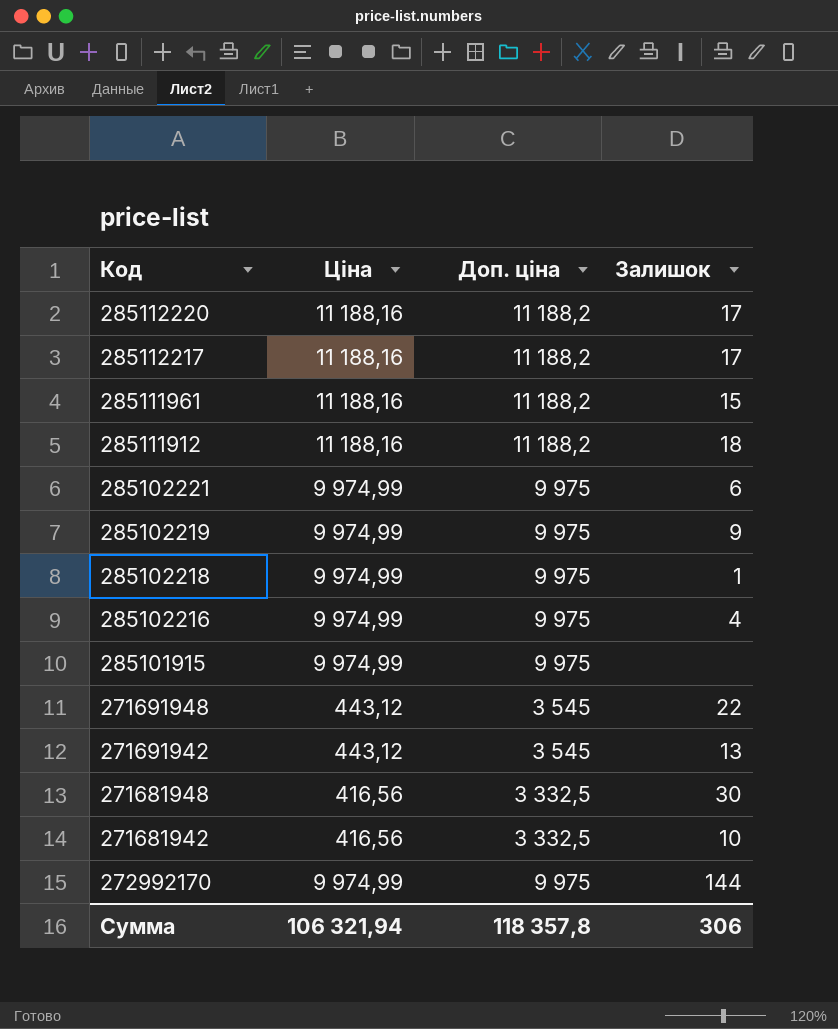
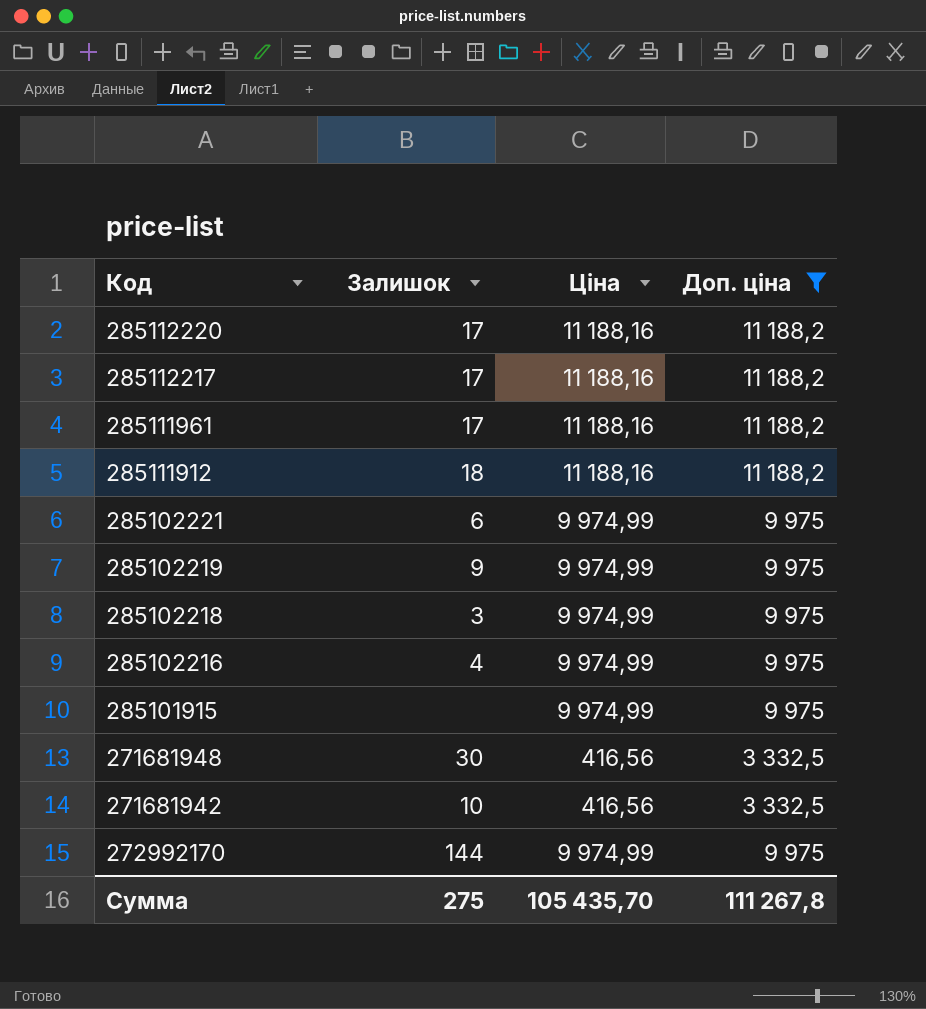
filter: none -> Доп. ціна != 3 545
column Залишок | position: 4 -> 2
285111961 | Залишок: 15 -> 17
285102218 | Залишок: 1 -> 3
Сумма | Залишок: 306 -> 275
Сумма | Ціна: 106 321,94 -> 105 435,70
Сумма | Доп. ціна: 118 357,8 -> 111 267,8

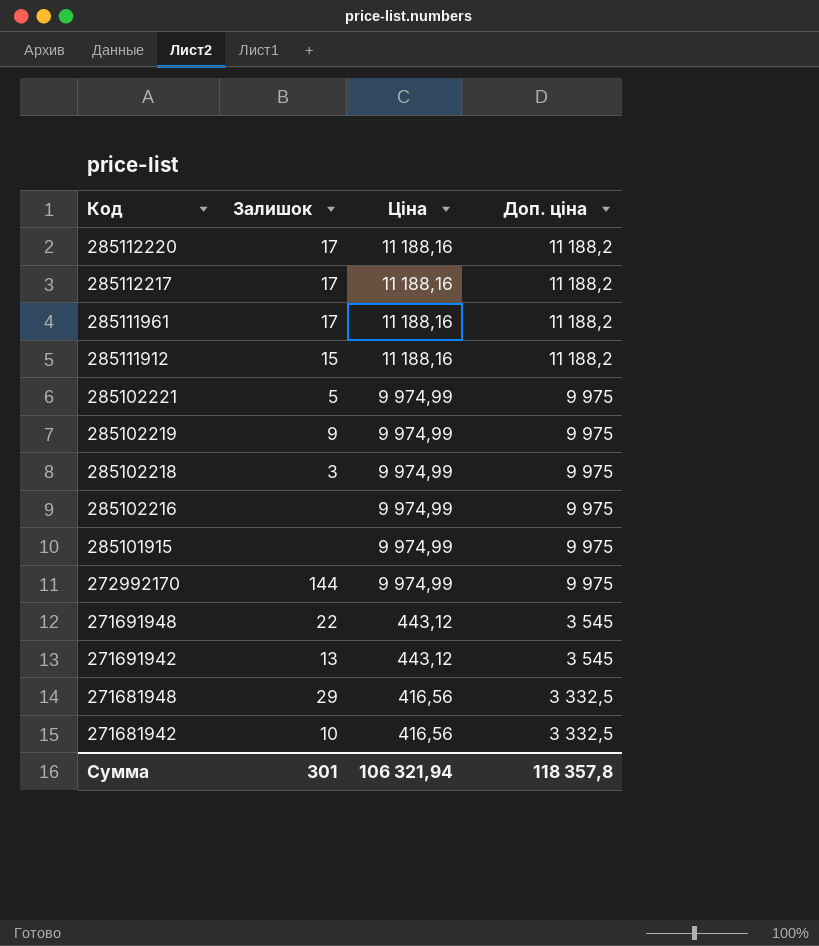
filter: Доп. ціна != 3 545 -> none
row order: none -> Код descending
285111912 | Залишок: 18 -> 15
285102221 | Залишок: 6 -> 5
285102216 | Залишок: 4 -> none
271681948 | Залишок: 30 -> 29
Сумма | Залишок: 275 -> 301
Сумма | Ціна: 105 435,70 -> 106 321,94
Сумма | Доп. ціна: 111 267,8 -> 118 357,8

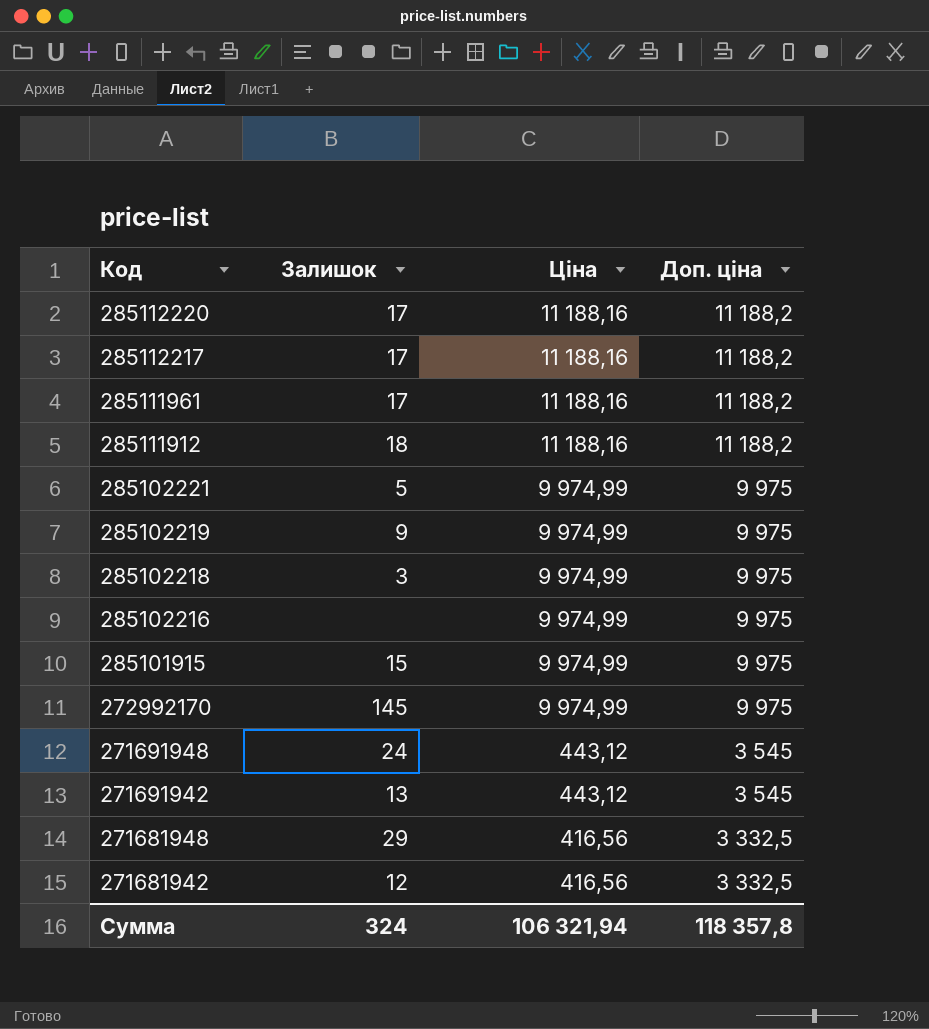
285111912 | Залишок: 15 -> 18
285101915 | Залишок: none -> 15
272992170 | Залишок: 144 -> 145
271691948 | Залишок: 22 -> 24
271681942 | Залишок: 10 -> 12
Сумма | Залишок: 301 -> 324

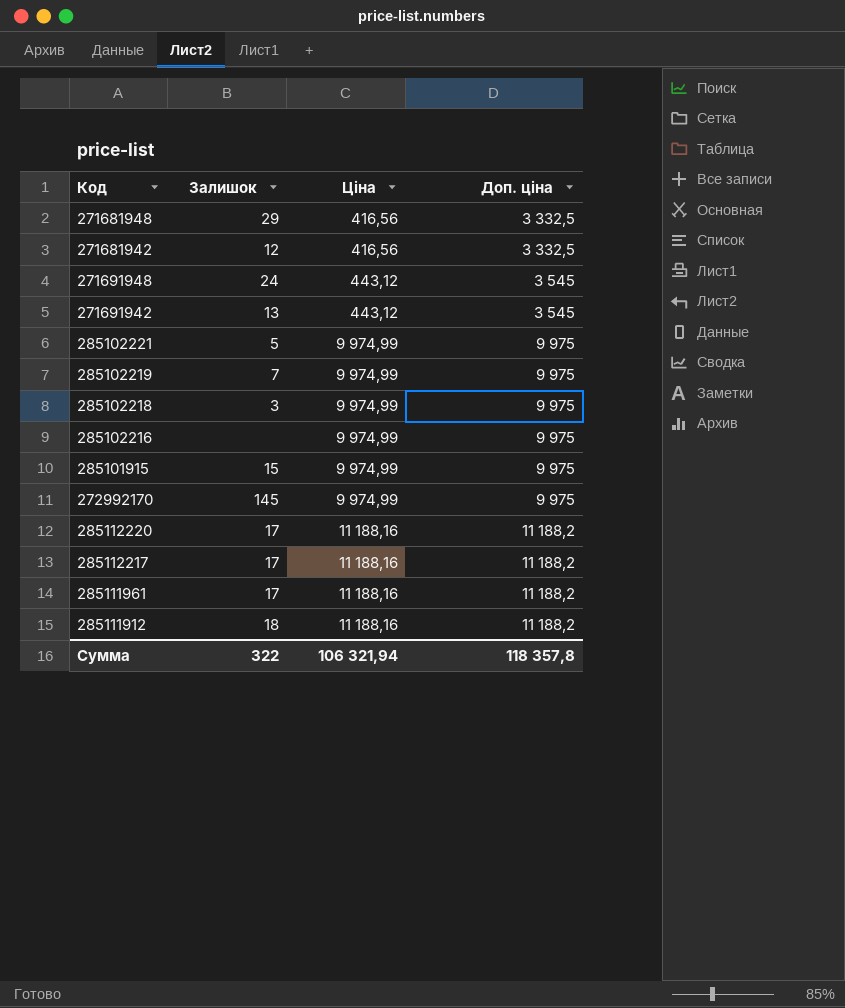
row order: Код descending -> Ціна ascending
285102219 | Залишок: 9 -> 7
Сумма | Залишок: 324 -> 322

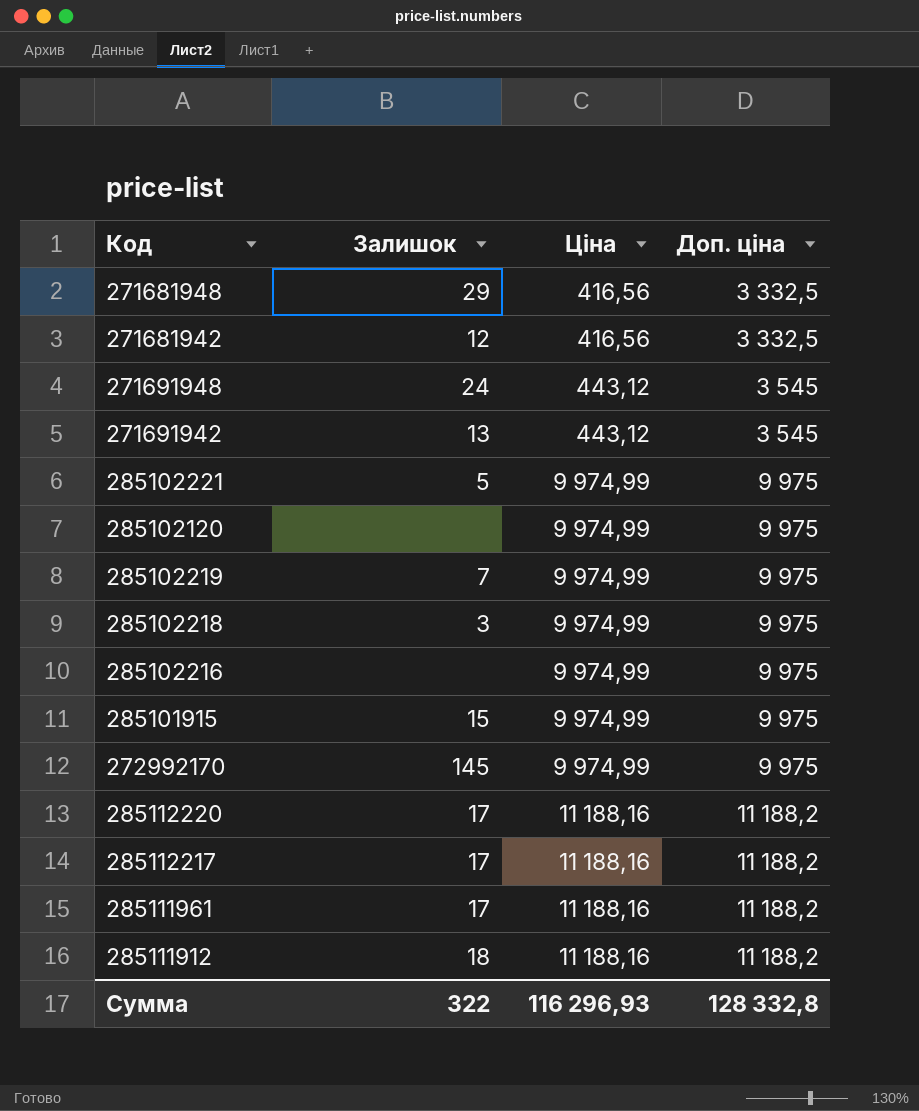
row 285102120: none -> none | 9 974,99 | 9 975
Сумма | Ціна: 106 321,94 -> 116 296,93
Сумма | Доп. ціна: 118 357,8 -> 128 332,8

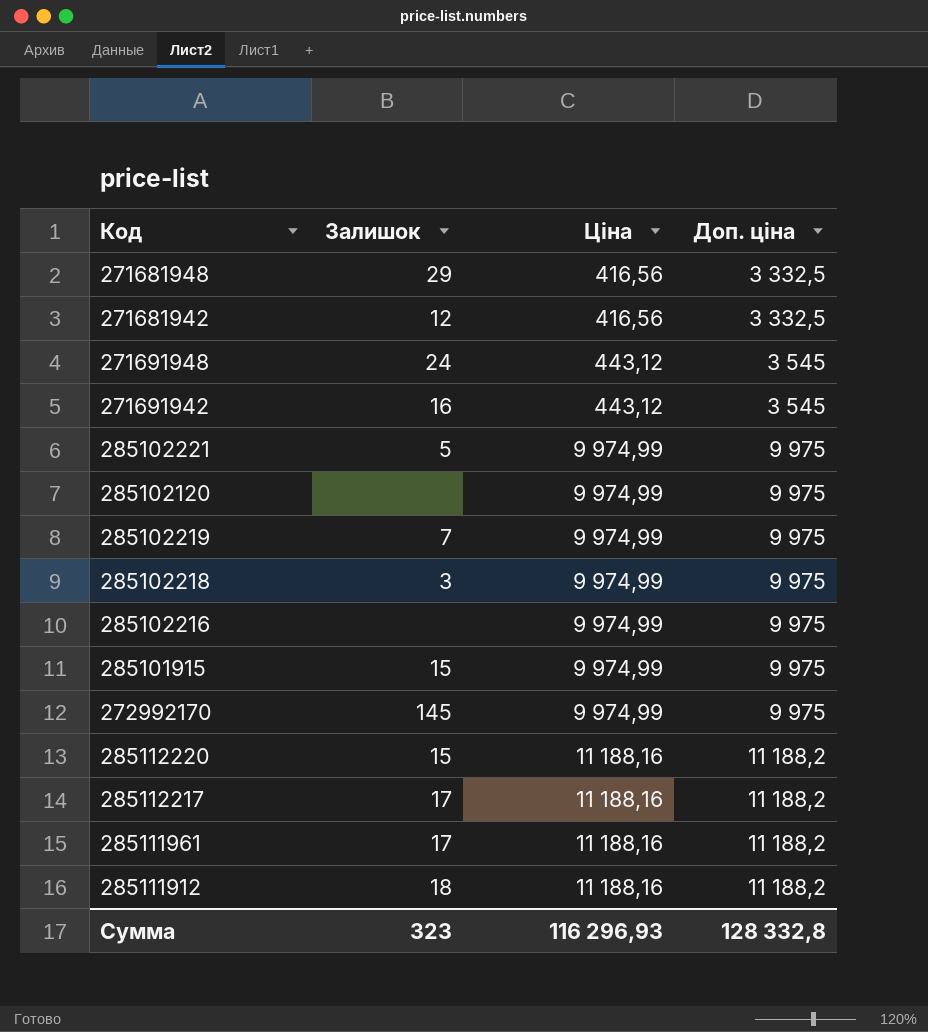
271691942 | Залишок: 13 -> 16
285112220 | Залишок: 17 -> 15
Сумма | Залишок: 322 -> 323

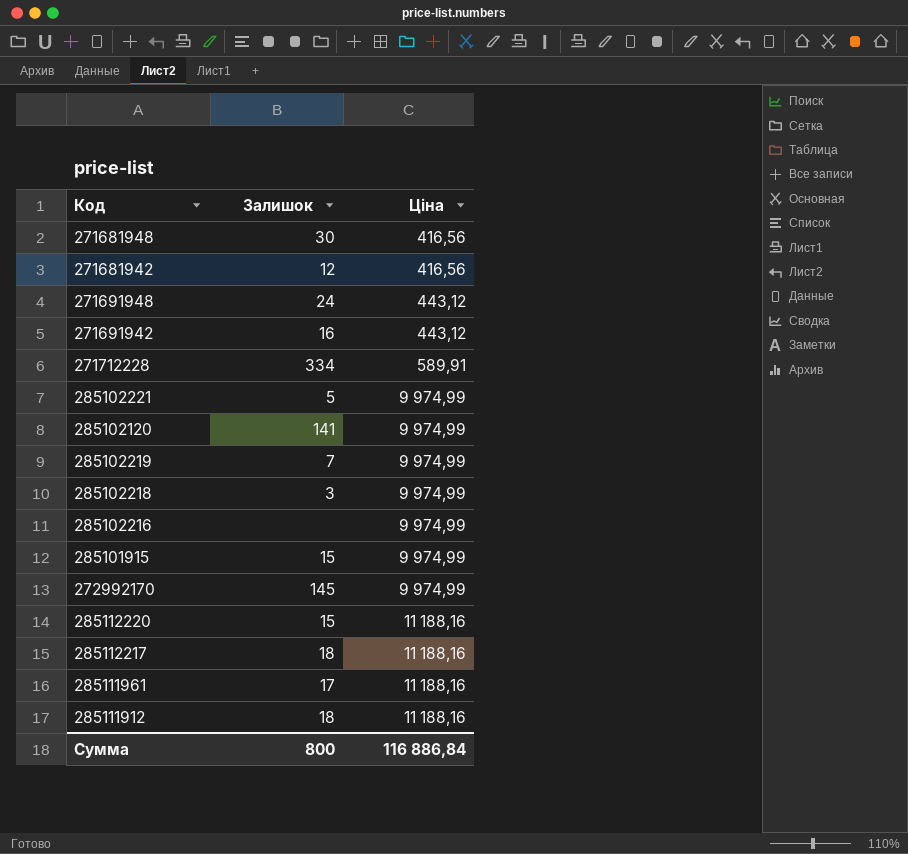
column Доп. ціна | position: 4 -> none
271681948 | Залишок: 29 -> 30
row 271712228: none -> 334 | 589,91
285102120 | Залишок: none -> 141
285112217 | Залишок: 17 -> 18
Сумма | Залишок: 323 -> 800
Сумма | Ціна: 116 296,93 -> 116 886,84

